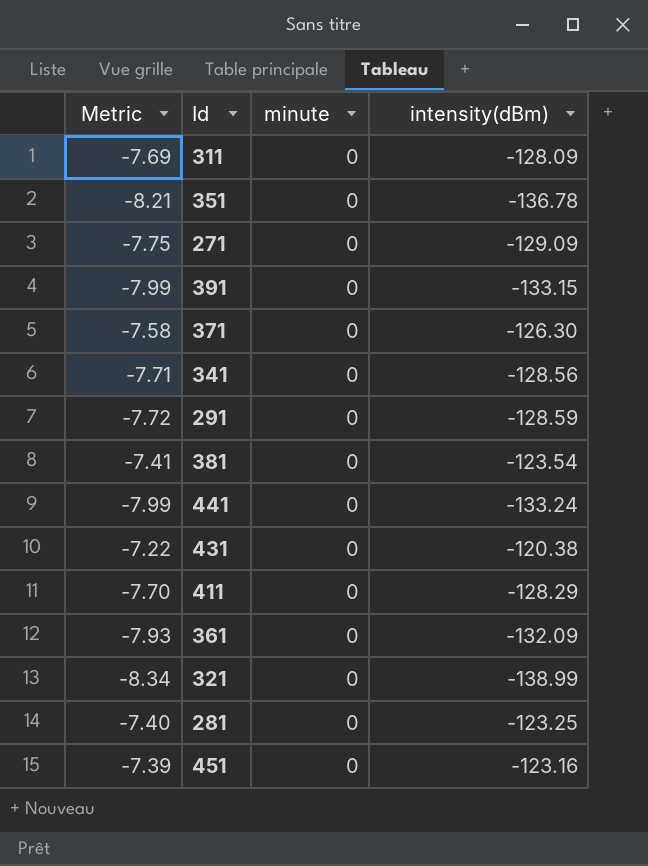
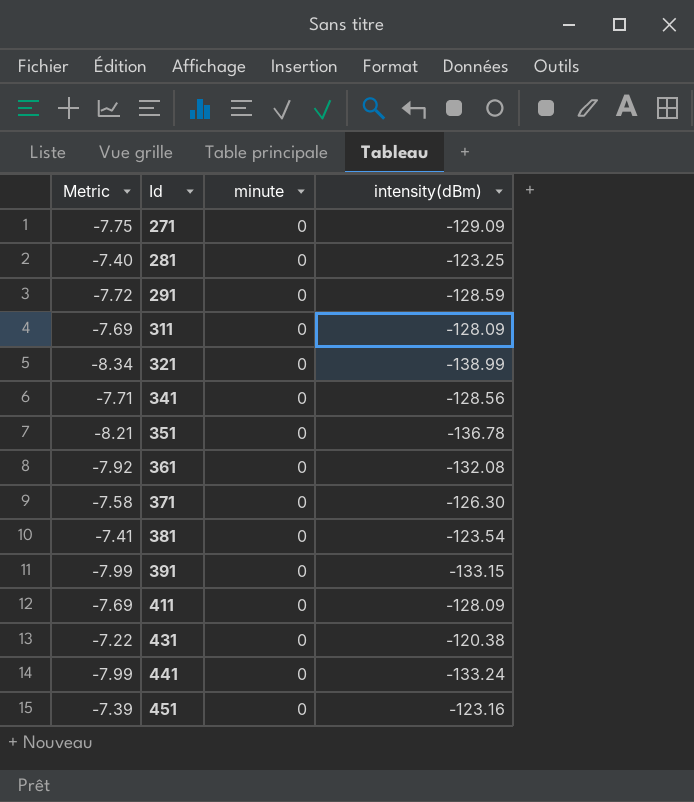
row order: none -> Id ascending
361 | Metric: -7.93 -> -7.92
361 | intensity(dBm): -132.09 -> -132.08
411 | Metric: -7.70 -> -7.69
411 | intensity(dBm): -128.29 -> -128.09

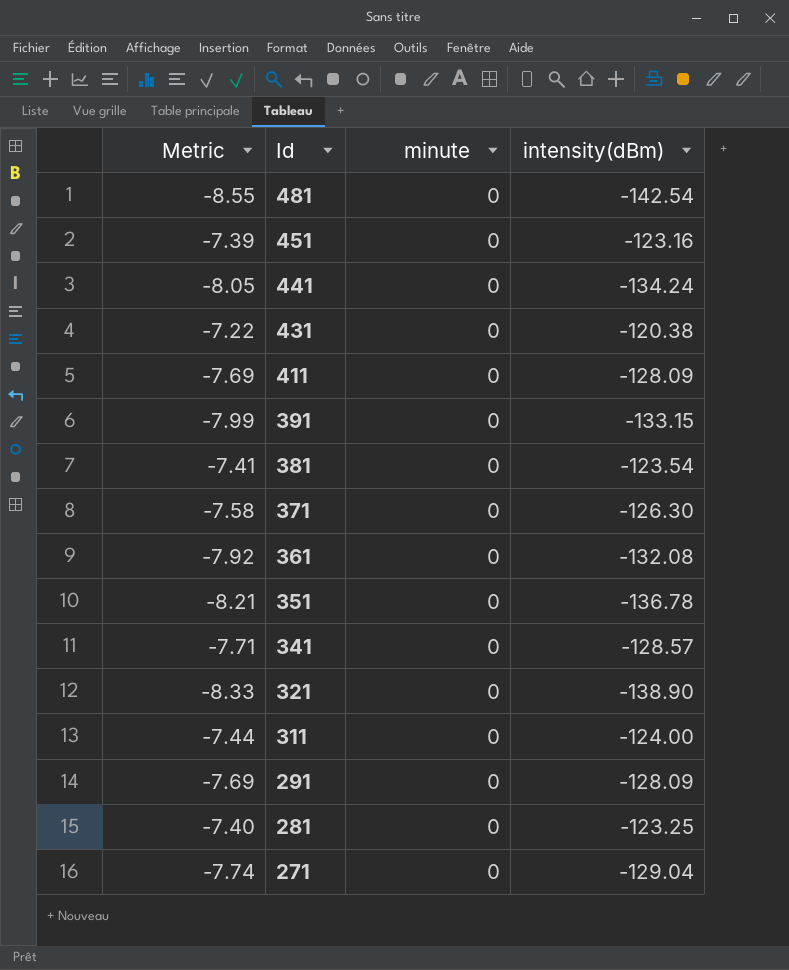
row order: Id ascending -> Id descending
row 481: none -> -8.55 | 0 | -142.54
441 | Metric: -7.99 -> -8.05
441 | intensity(dBm): -133.24 -> -134.24
341 | intensity(dBm): -128.56 -> -128.57
321 | Metric: -8.34 -> -8.33
321 | intensity(dBm): -138.99 -> -138.90
311 | Metric: -7.69 -> -7.44
311 | intensity(dBm): -128.09 -> -124.00
291 | Metric: -7.72 -> -7.69
291 | intensity(dBm): -128.59 -> -128.09
271 | Metric: -7.75 -> -7.74
271 | intensity(dBm): -129.09 -> -129.04

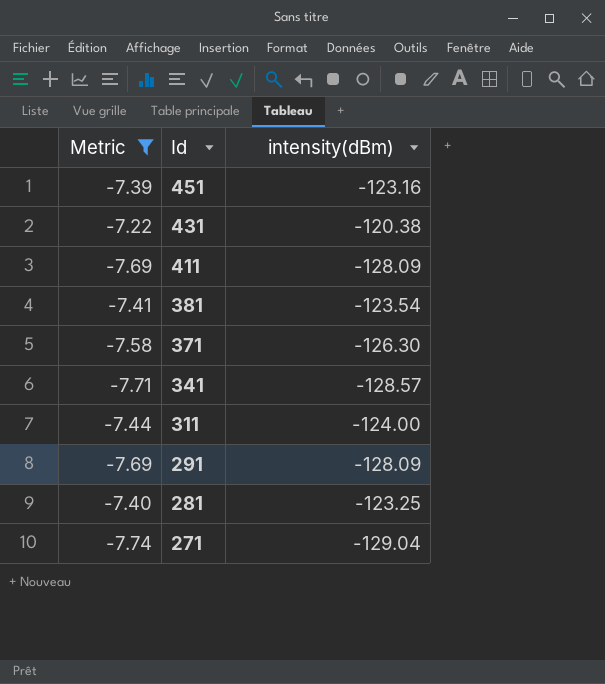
filter: none -> Metric >= -7.74
column minute | position: 3 -> none

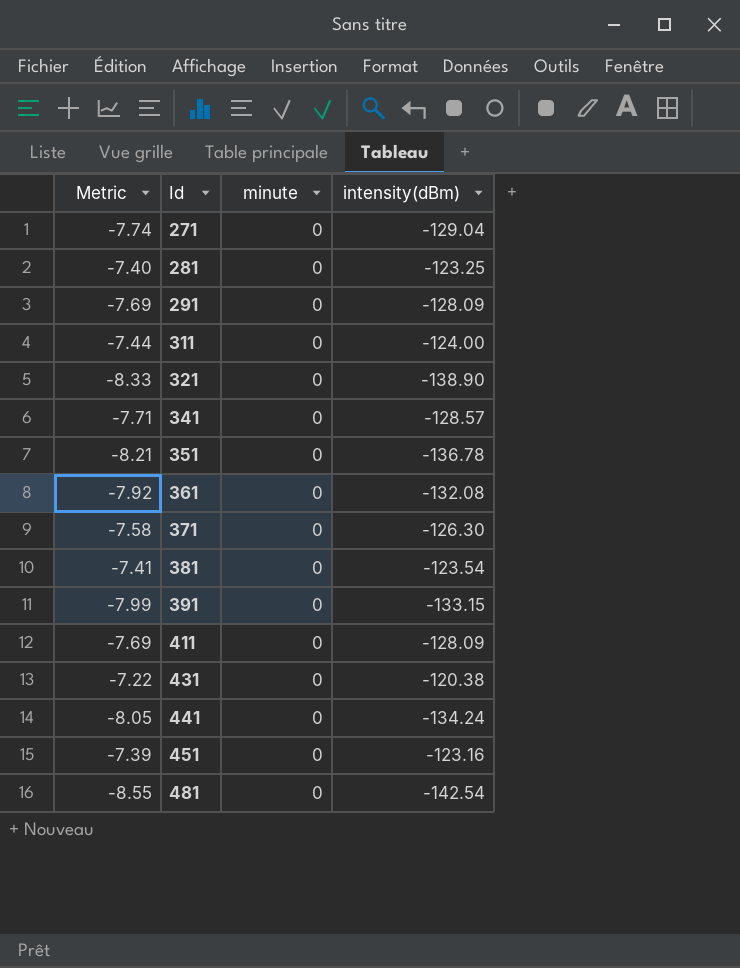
filter: Metric >= -7.74 -> none
row order: Id descending -> Id ascending
column minute | position: none -> 3

